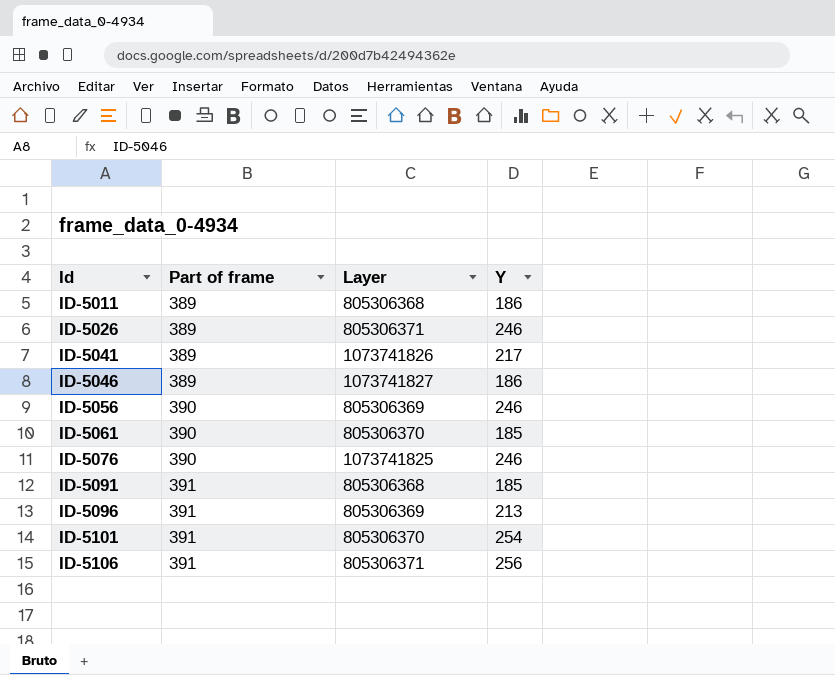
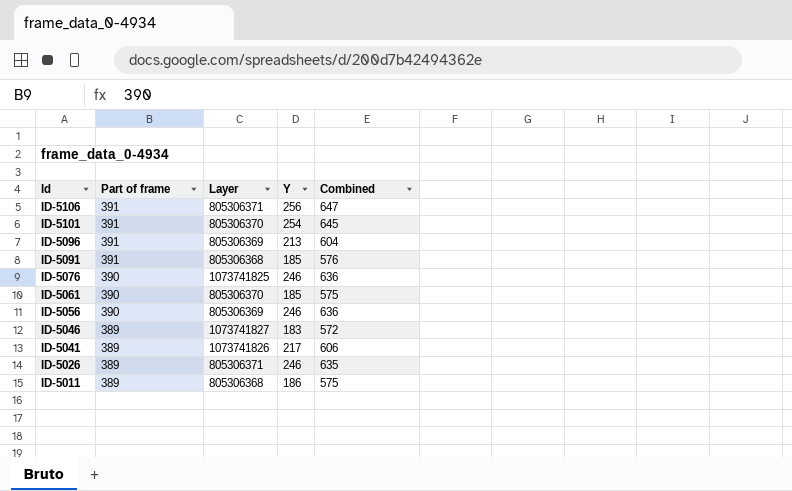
row order: Id ascending -> Id descending
column Combined | formula: none -> [Part of frame] + [Y]
ID-5046 | Y: 186 -> 183

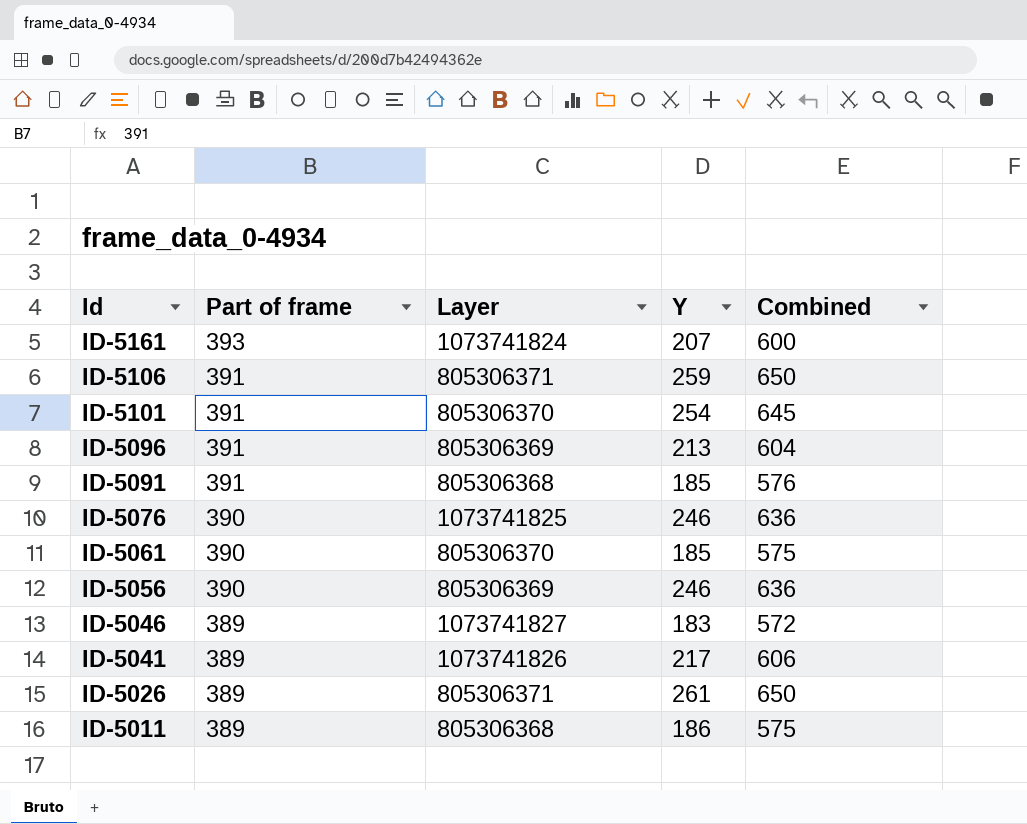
row ID-5161: none -> 393 | 1073741824 | 207 | 600
ID-5106 | Y: 256 -> 259
ID-5106 | Combined: 647 -> 650
ID-5026 | Y: 246 -> 261
ID-5026 | Combined: 635 -> 650

